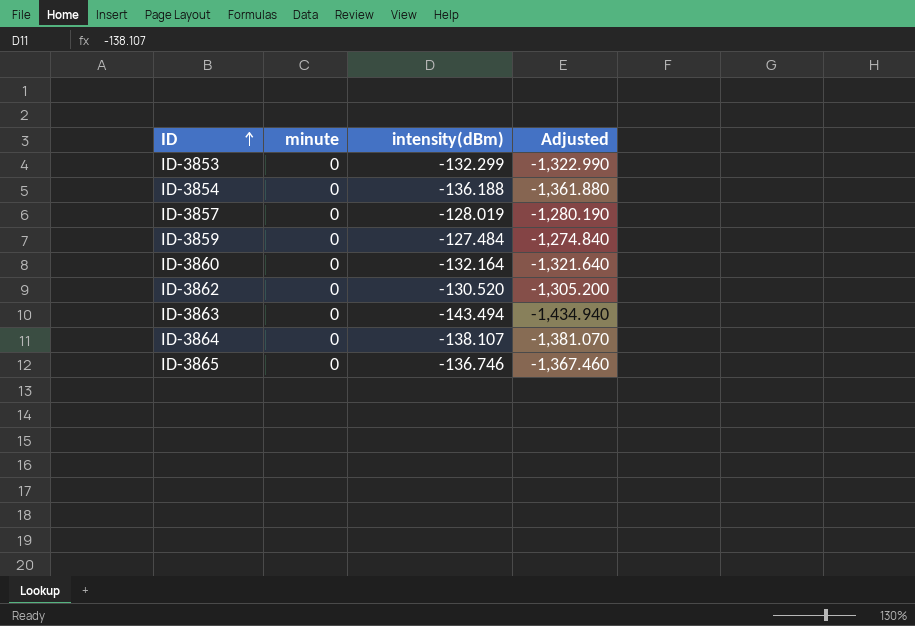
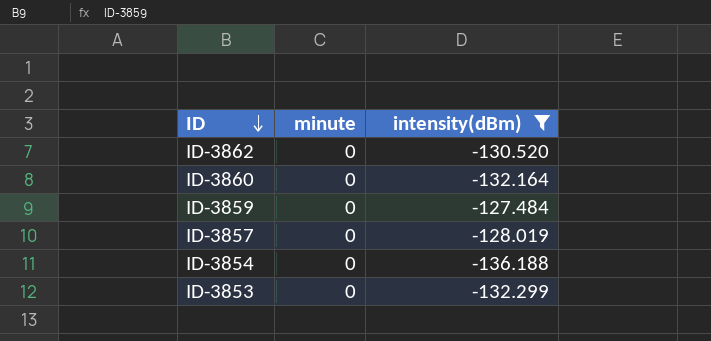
filter: none -> intensity(dBm) >= -136.188
row order: ID ascending -> ID descending
column Adjusted | formula: [intensity(dBm)] * 10 -> none

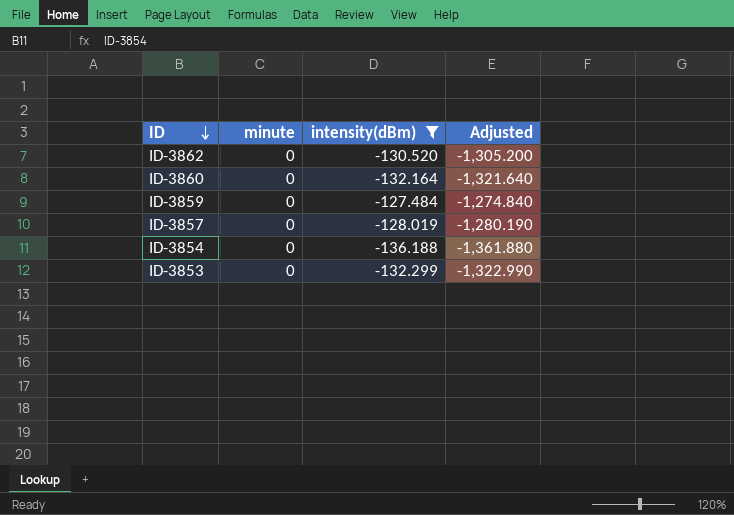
column Adjusted | formula: none -> [intensity(dBm)] * 10

